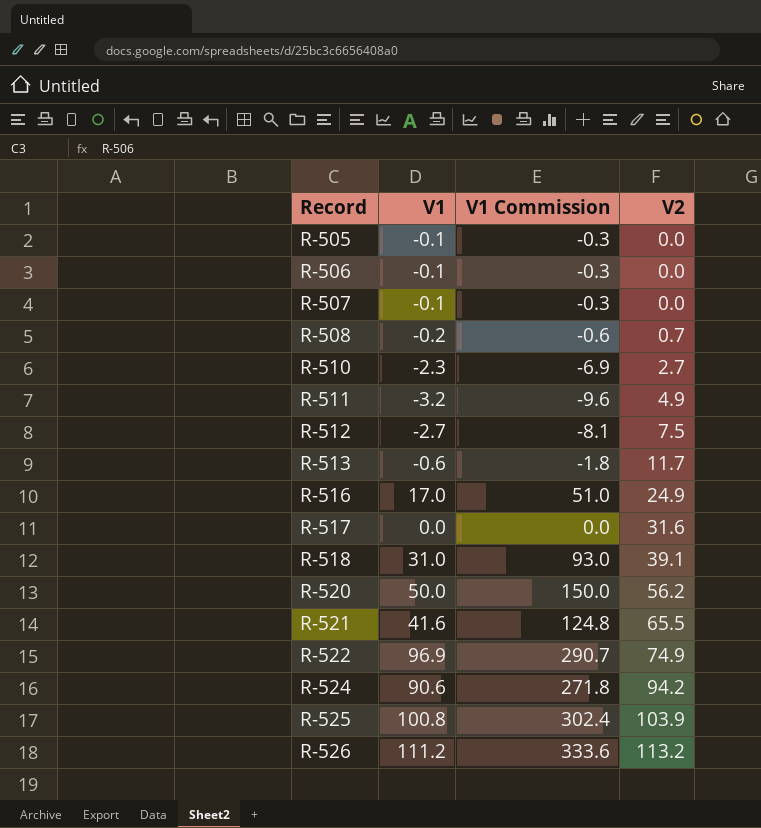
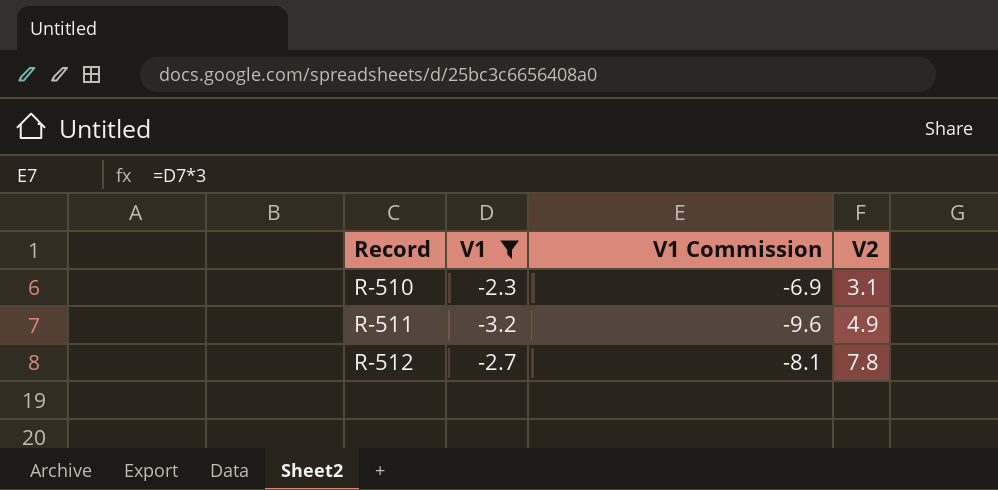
filter: none -> V1 <= -2.3
R-510 | V2: 2.7 -> 3.1
R-512 | V2: 7.5 -> 7.8

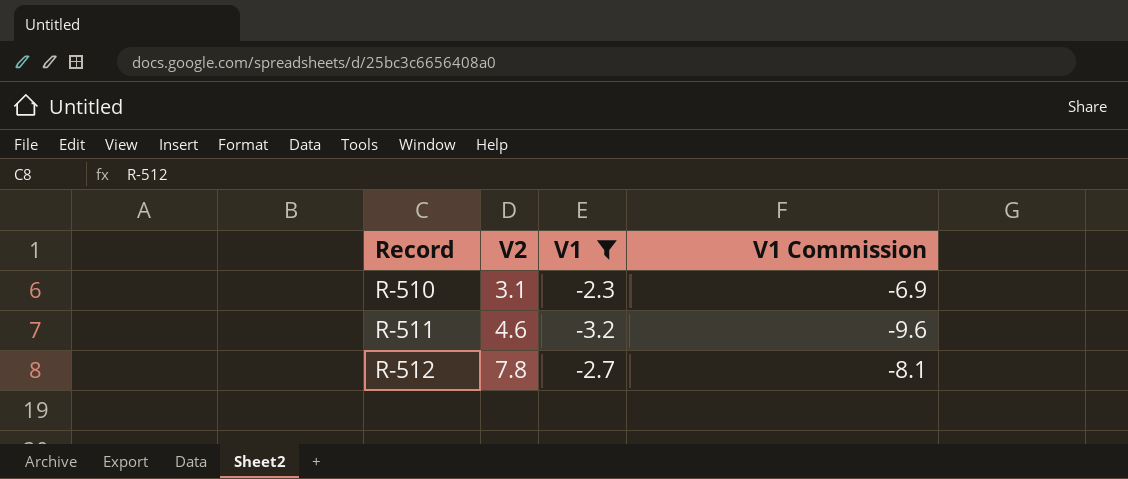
column V2 | position: 4 -> 2
R-511 | V2: 4.9 -> 4.6

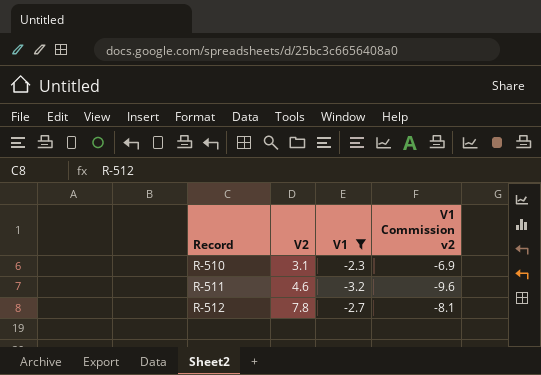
column name: V1 Commission -> V1 Commission v2

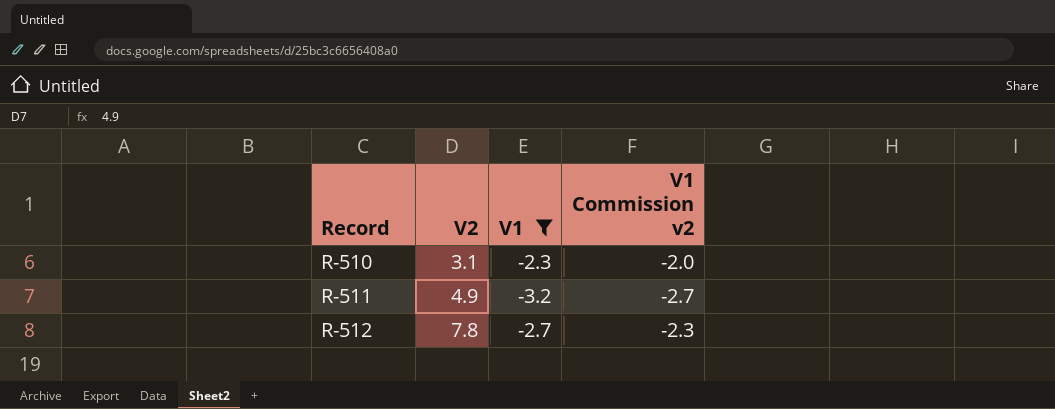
column V1 Commission v2 | formula: [V1] * 3 -> [V1] * 0.85
R-511 | V2: 4.6 -> 4.9

